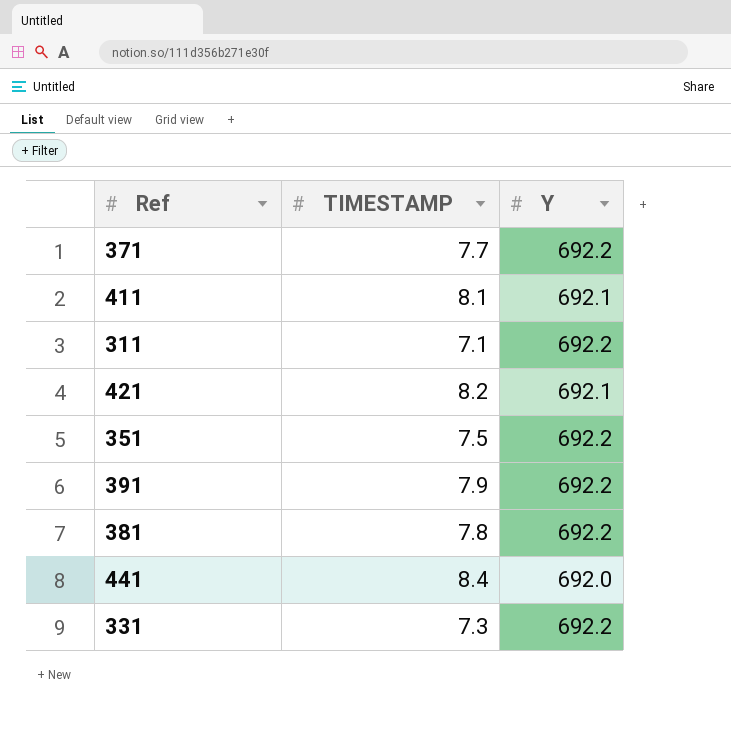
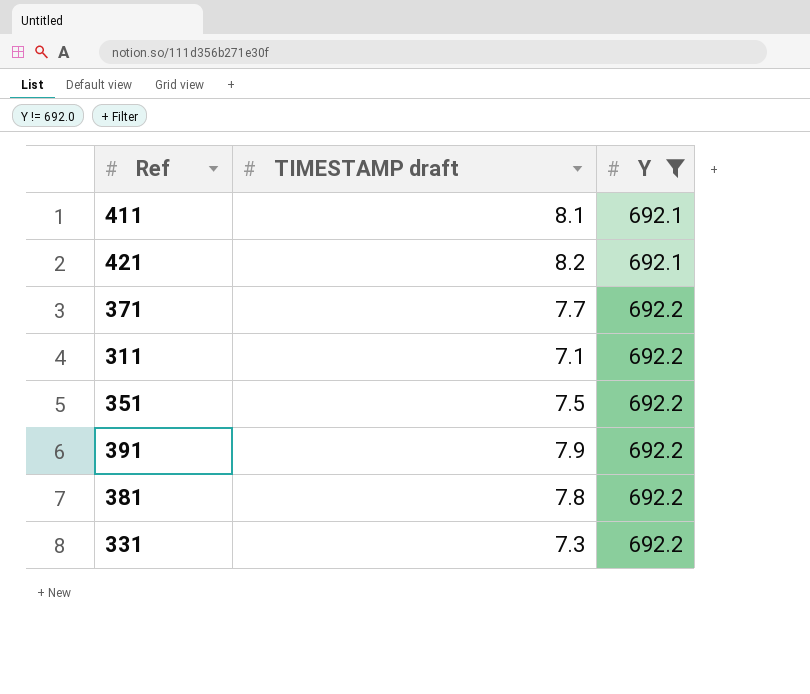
filter: none -> Y != 692.0
row order: none -> Y ascending
column name: TIMESTAMP -> TIMESTAMP draft

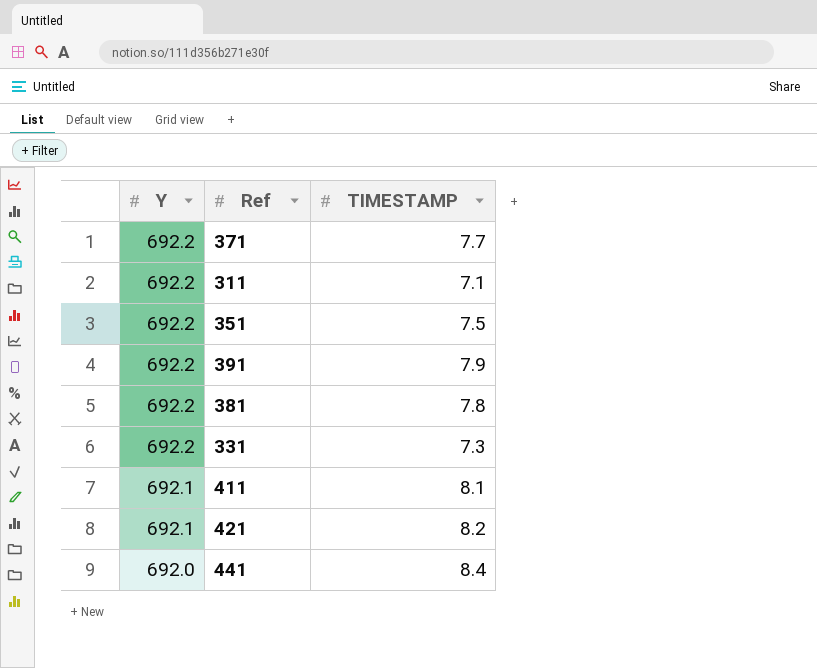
filter: Y != 692.0 -> none
row order: Y ascending -> Y descending
column Y | position: 3 -> 1
column name: TIMESTAMP draft -> TIMESTAMP

